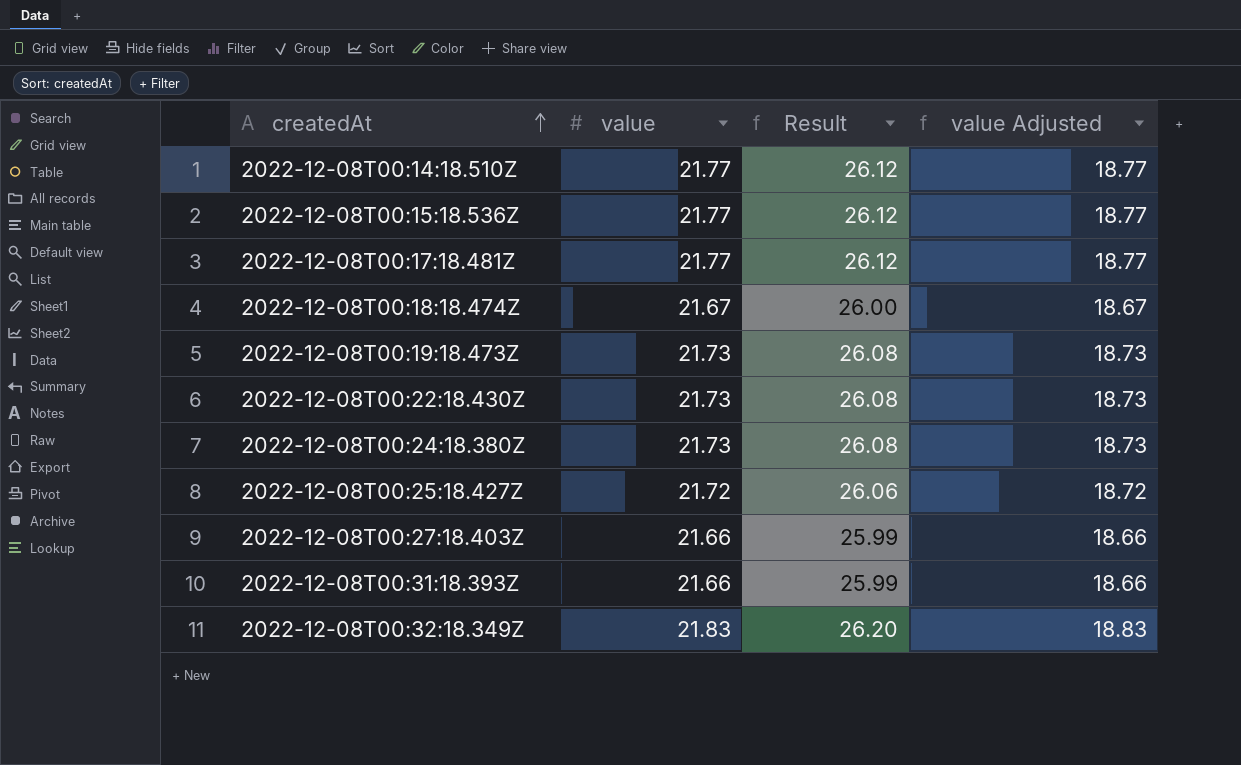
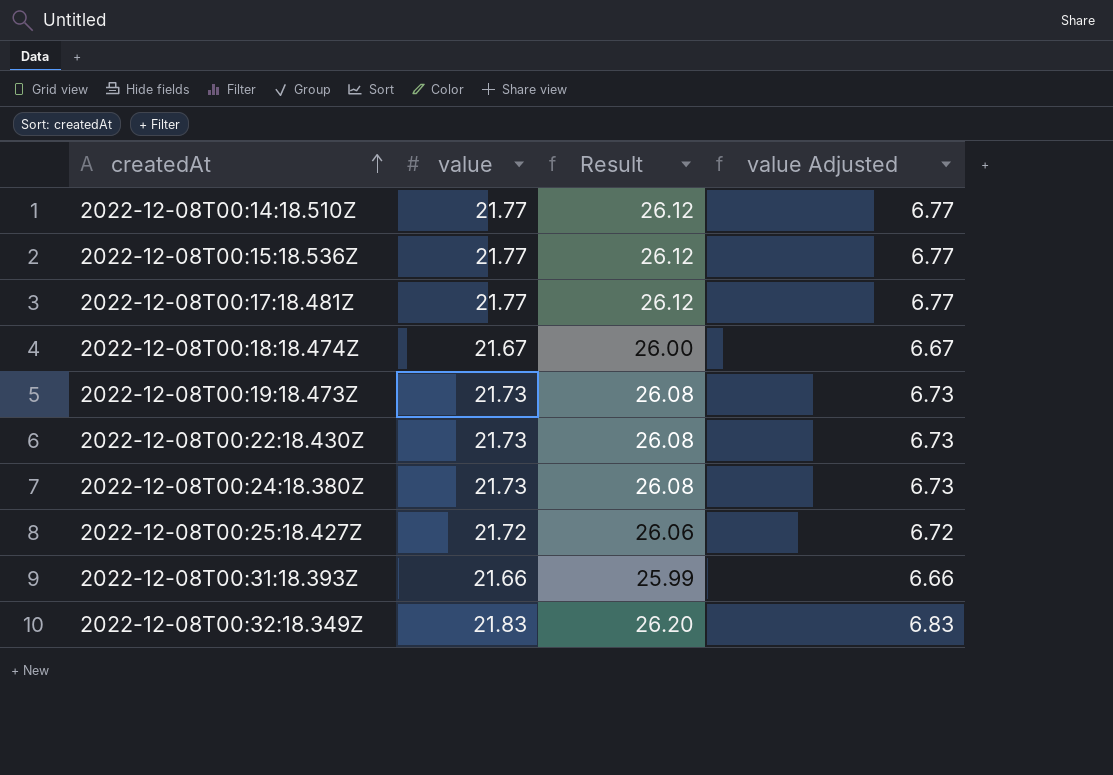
column value Adjusted | formula: [value] - 3 -> [value] - 15
row 2022-12-08T00:27:18.403Z: 21.66 | 25.99 | 18.66 -> none

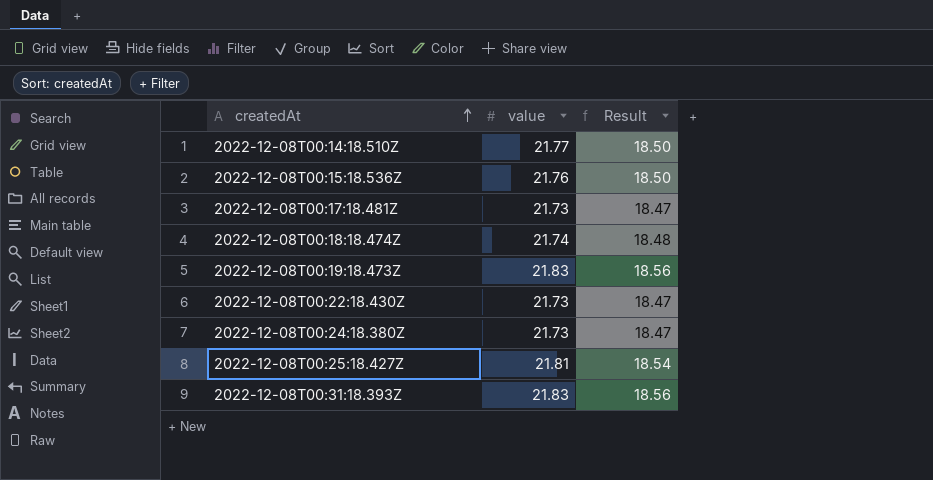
column value Adjusted | formula: [value] - 15 -> none
column Result | formula: [value] * 1.2 -> [value] * 0.85
row 2022-12-08T00:32:18.349Z: 21.83 | 26.20 | 6.83 -> none
2022-12-08T00:15:18.536Z | value: 21.77 -> 21.76
2022-12-08T00:17:18.481Z | value: 21.77 -> 21.73
2022-12-08T00:18:18.474Z | value: 21.67 -> 21.74
2022-12-08T00:19:18.473Z | value: 21.73 -> 21.83
2022-12-08T00:25:18.427Z | value: 21.72 -> 21.81
2022-12-08T00:31:18.393Z | value: 21.66 -> 21.83

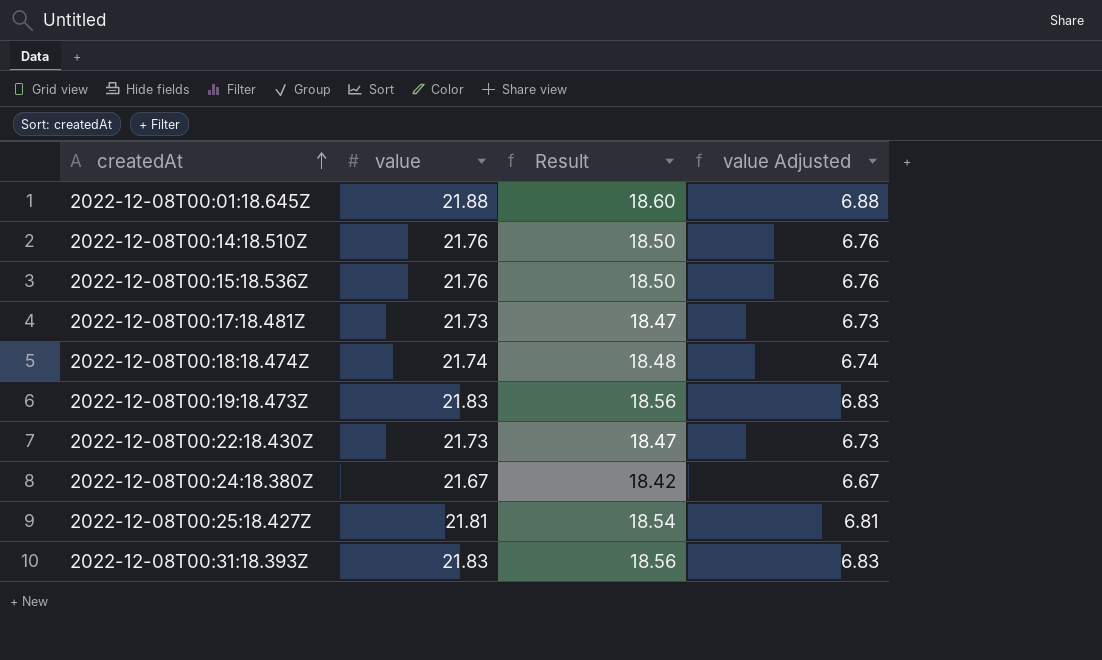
column value Adjusted | formula: none -> [value] - 15
row 2022-12-08T00:01:18.645Z: none -> 21.88 | 18.60 | 6.88
2022-12-08T00:14:18.510Z | value: 21.77 -> 21.76
2022-12-08T00:24:18.380Z | value: 21.73 -> 21.67
2022-12-08T00:24:18.380Z | Result: 18.47 -> 18.42

